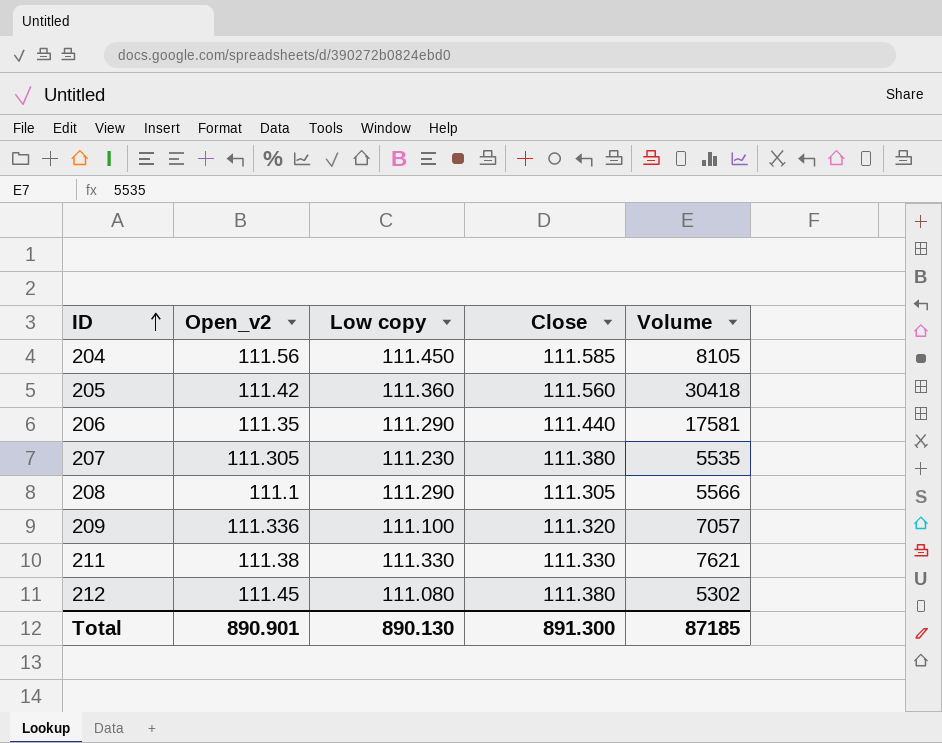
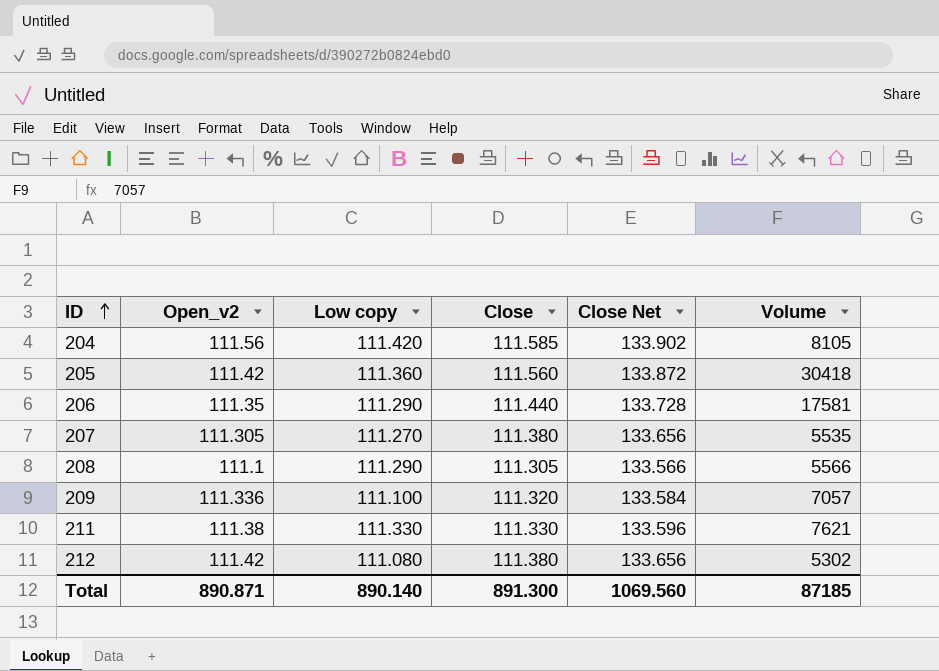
column Close Net | formula: none -> [Close] * 1.2
204 | Low copy: 111.450 -> 111.420
207 | Low copy: 111.230 -> 111.270
212 | Open_v2: 111.45 -> 111.42
Total | Open_v2: 890.901 -> 890.871
Total | Low copy: 890.130 -> 890.140

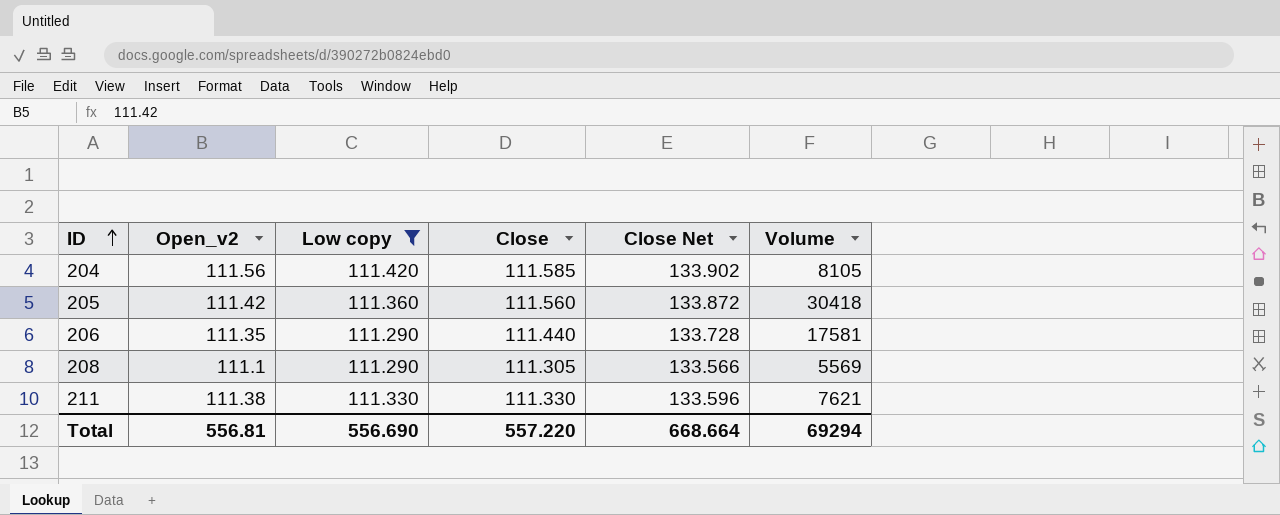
filter: none -> Low copy >= 111.290
208 | Volume: 5566 -> 5569
Total | Open_v2: 890.871 -> 556.81
Total | Low copy: 890.140 -> 556.690
Total | Close: 891.300 -> 557.220
Total | Close Net: 1069.560 -> 668.664
Total | Volume: 87185 -> 69294

